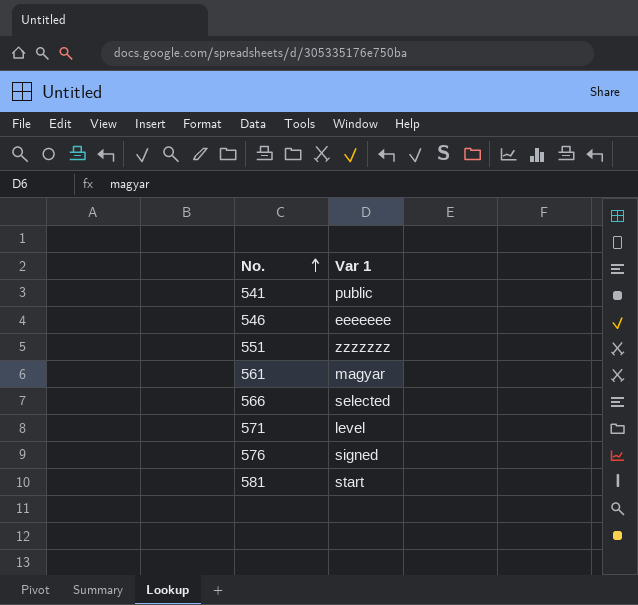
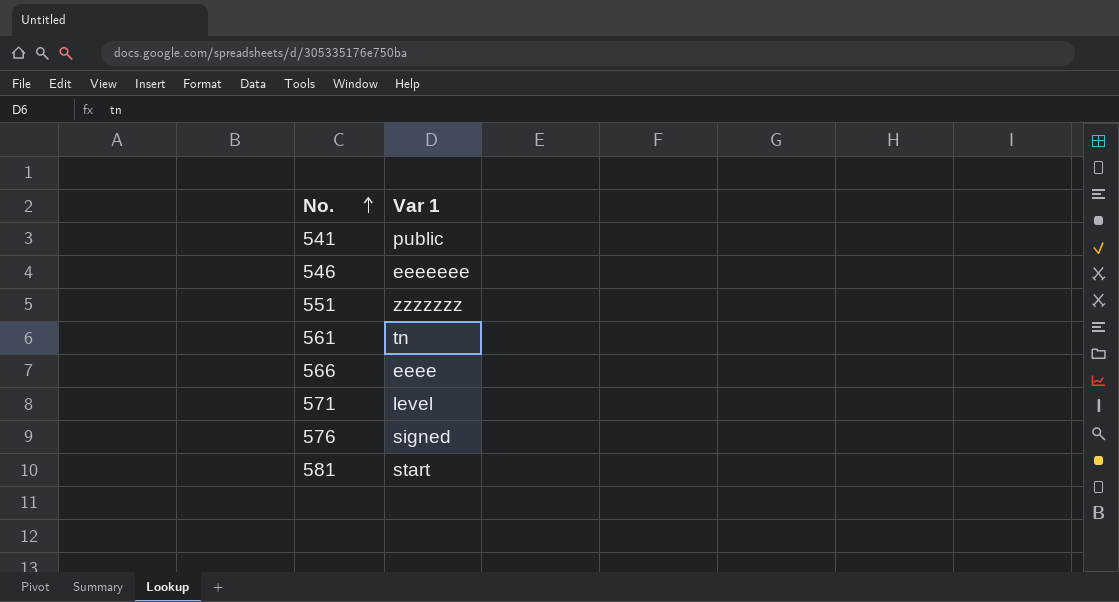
561 | Var 1: magyar -> tn
566 | Var 1: selected -> eeee

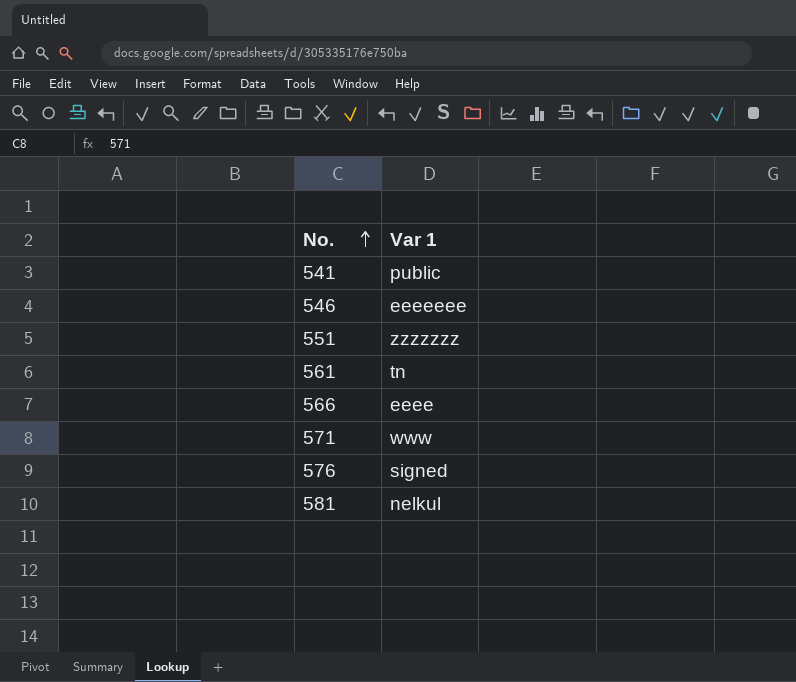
571 | Var 1: level -> www
581 | Var 1: start -> nelkul

